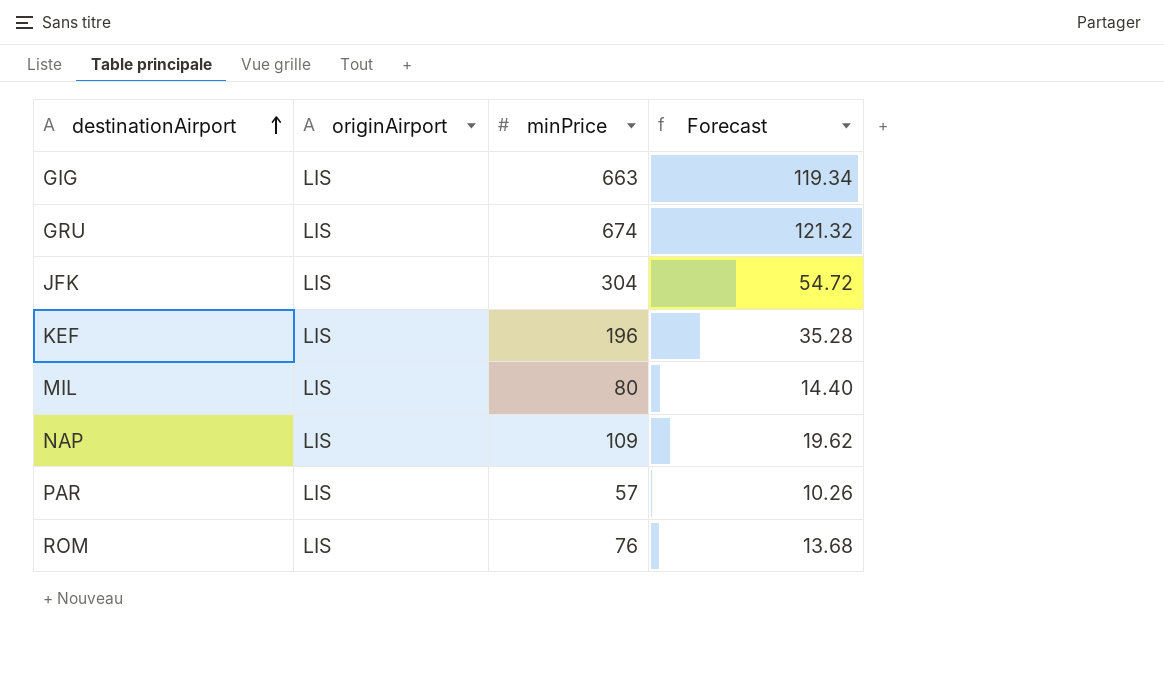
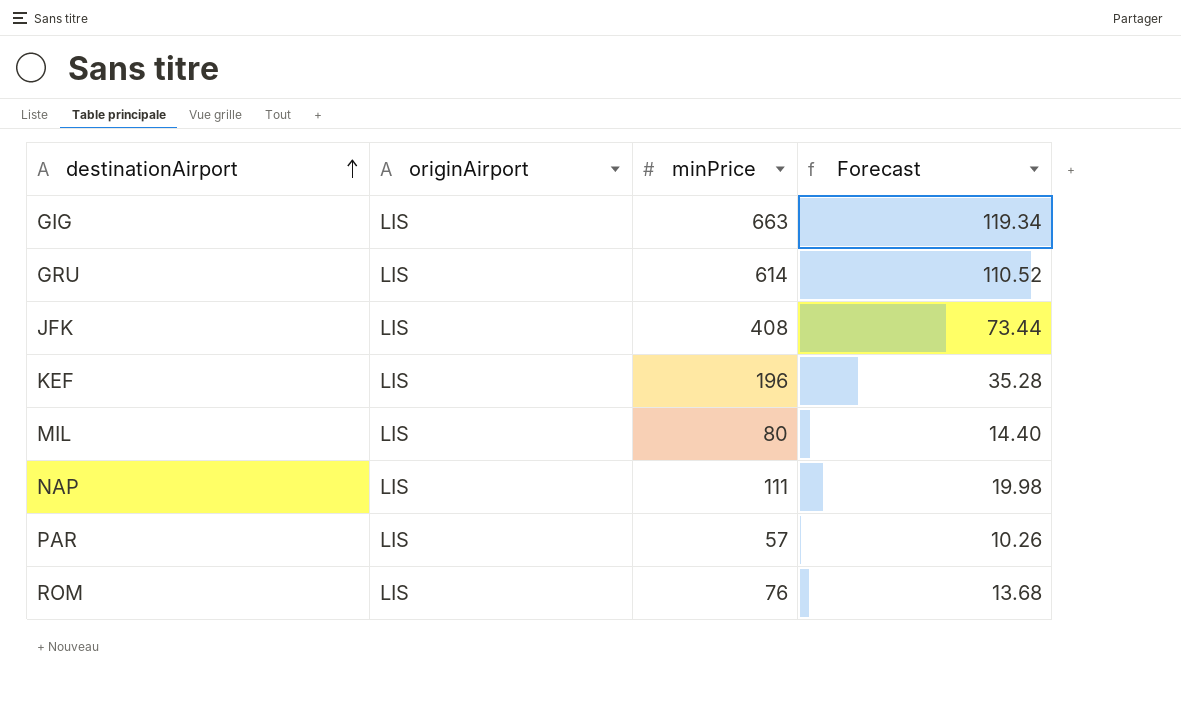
GRU | minPrice: 674 -> 614
GRU | Forecast: 121.32 -> 110.52
JFK | minPrice: 304 -> 408
JFK | Forecast: 54.72 -> 73.44
NAP | minPrice: 109 -> 111
NAP | Forecast: 19.62 -> 19.98

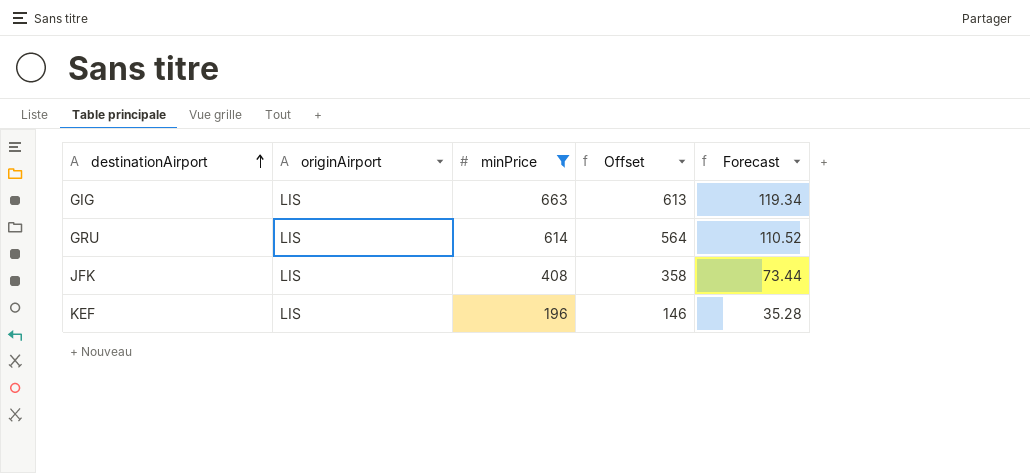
filter: none -> minPrice >= 196
column Offset | formula: none -> [minPrice] - 50

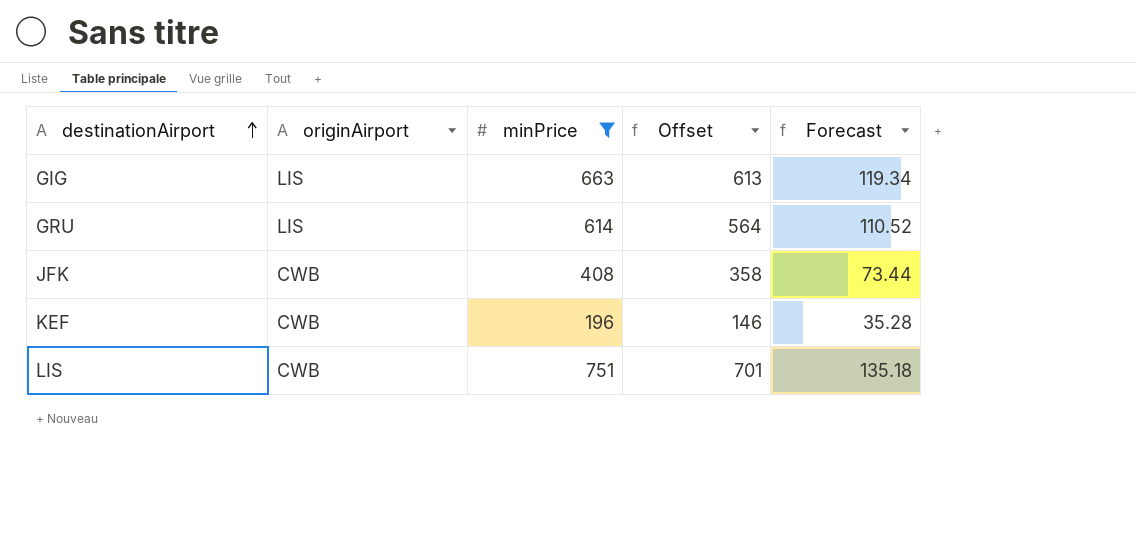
JFK | originAirport: LIS -> CWB
KEF | originAirport: LIS -> CWB
row LIS: none -> CWB | 751 | 701 | 135.18

